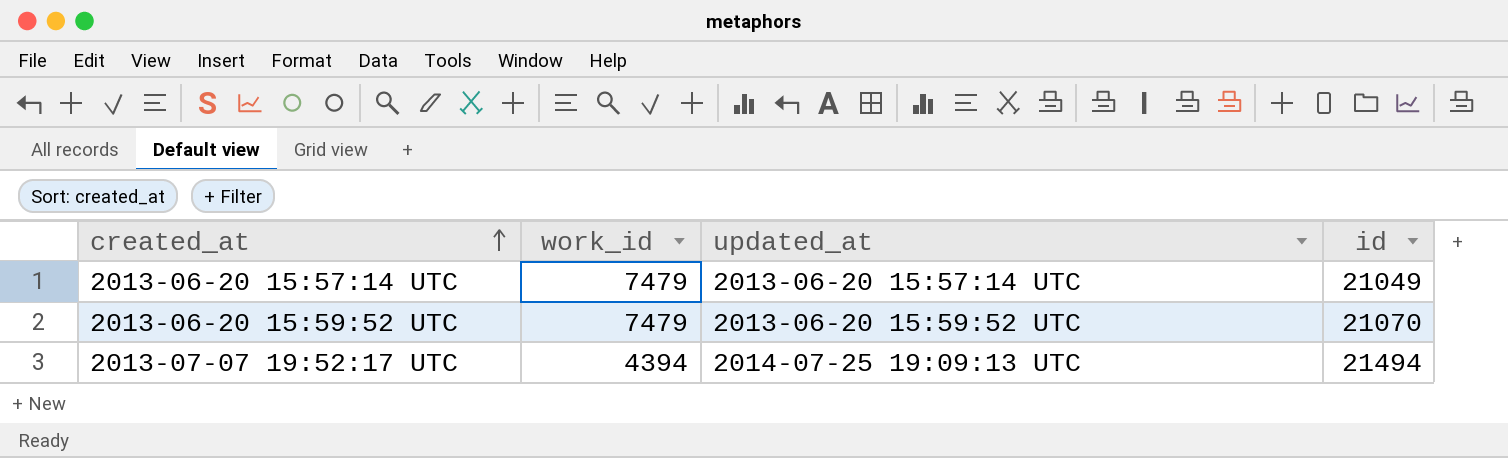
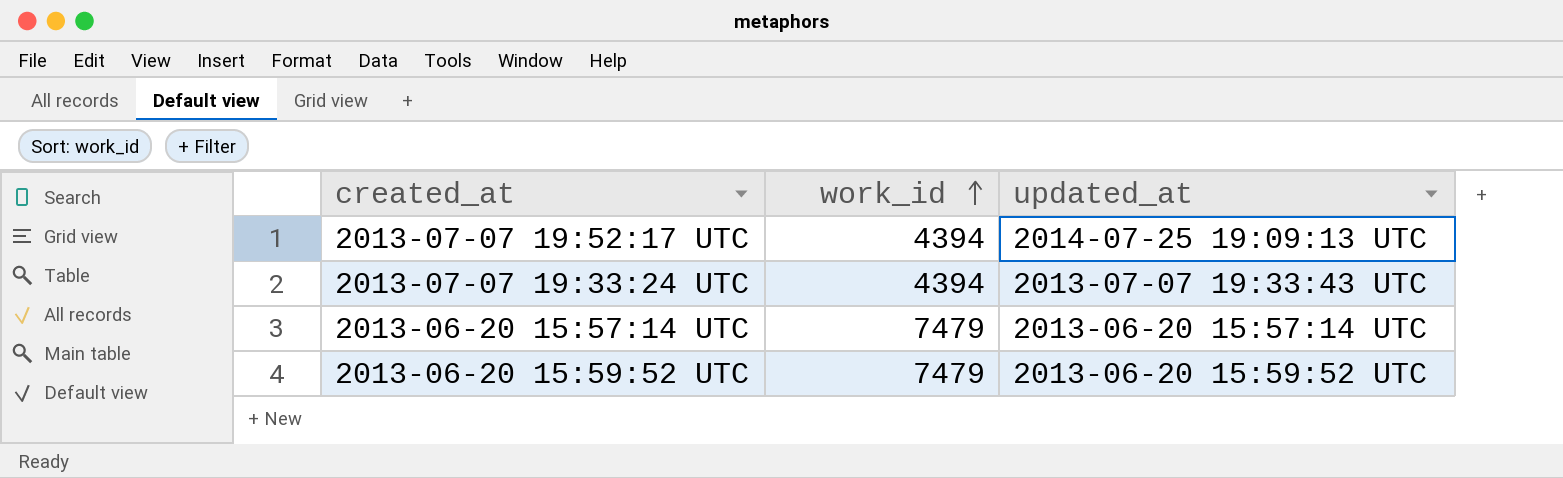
row order: created_at ascending -> work_id ascending
column id | position: 4 -> none
row 2013-07-07 19:33:24 UTC: none -> 4394 | 2013-07-07 19:33:43 UTC

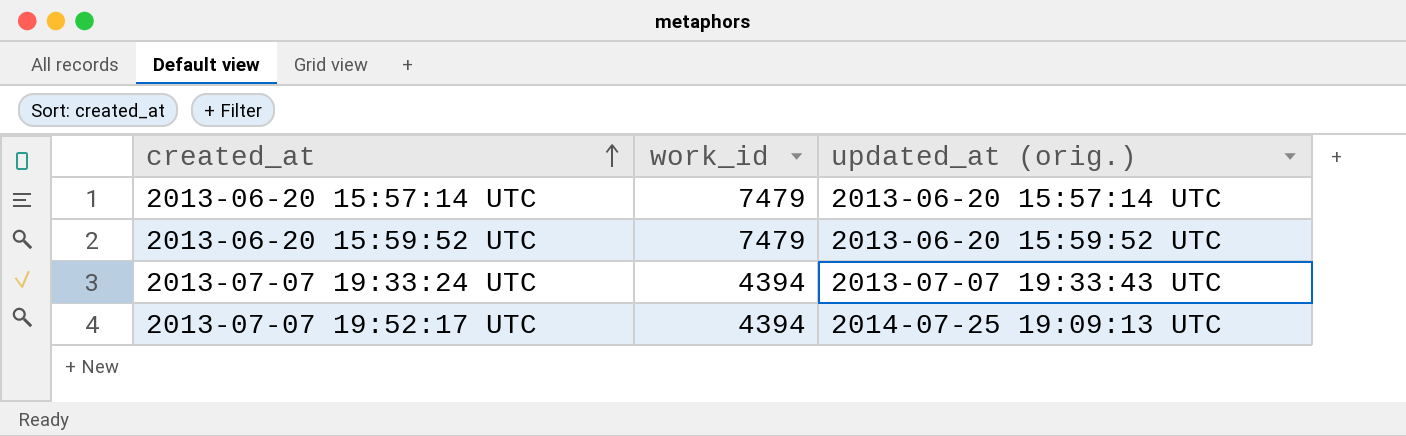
row order: work_id ascending -> created_at ascending
column name: updated_at -> updated_at (orig.)

